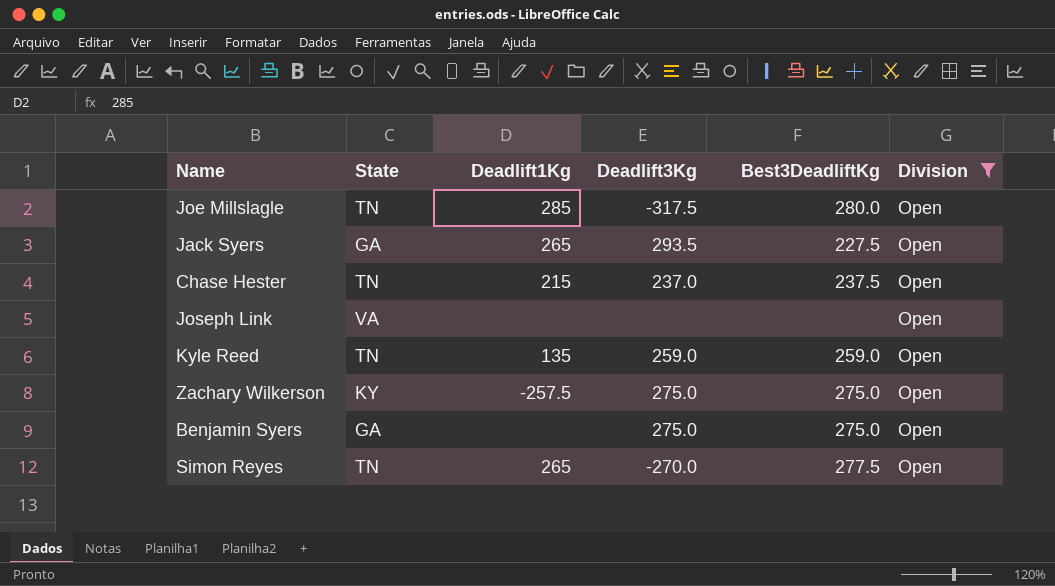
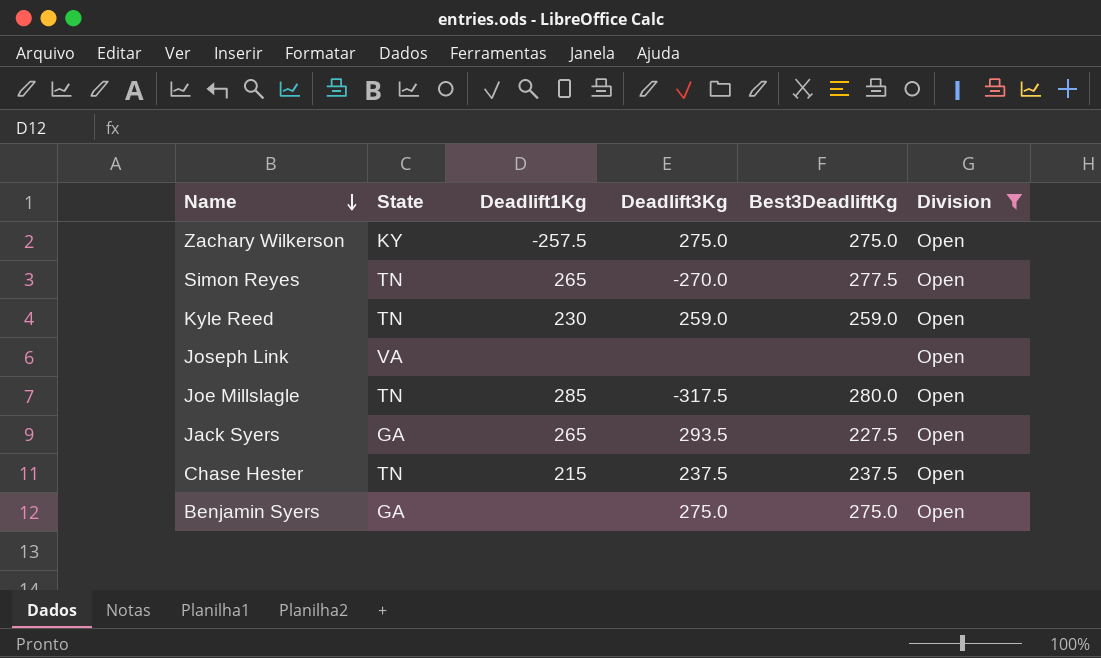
row order: none -> Name descending
Kyle Reed | Deadlift1Kg: 135 -> 230
Chase Hester | Deadlift3Kg: 237.0 -> 237.5

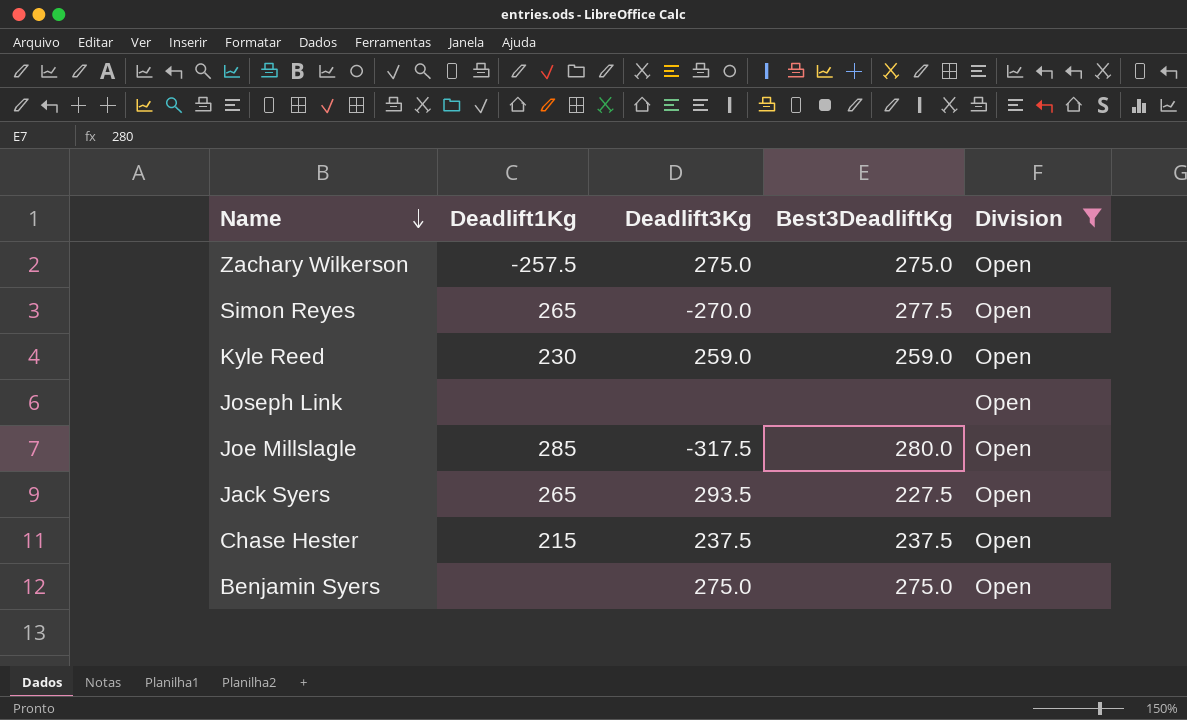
column State | position: 2 -> none

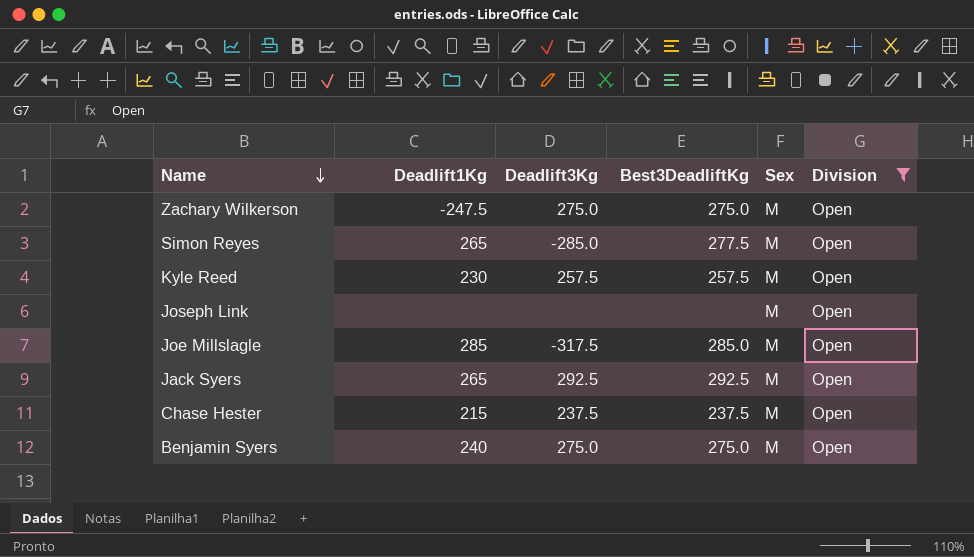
column Sex | position: none -> 5
Zachary Wilkerson | Deadlift1Kg: -257.5 -> -247.5
Simon Reyes | Deadlift3Kg: -270.0 -> -285.0
Kyle Reed | Deadlift3Kg: 259.0 -> 257.5
Kyle Reed | Best3DeadliftKg: 259.0 -> 257.5
Joe Millslagle | Best3DeadliftKg: 280.0 -> 285.0
Jack Syers | Deadlift3Kg: 293.5 -> 292.5
Jack Syers | Best3DeadliftKg: 227.5 -> 292.5
Benjamin Syers | Deadlift1Kg: none -> 240

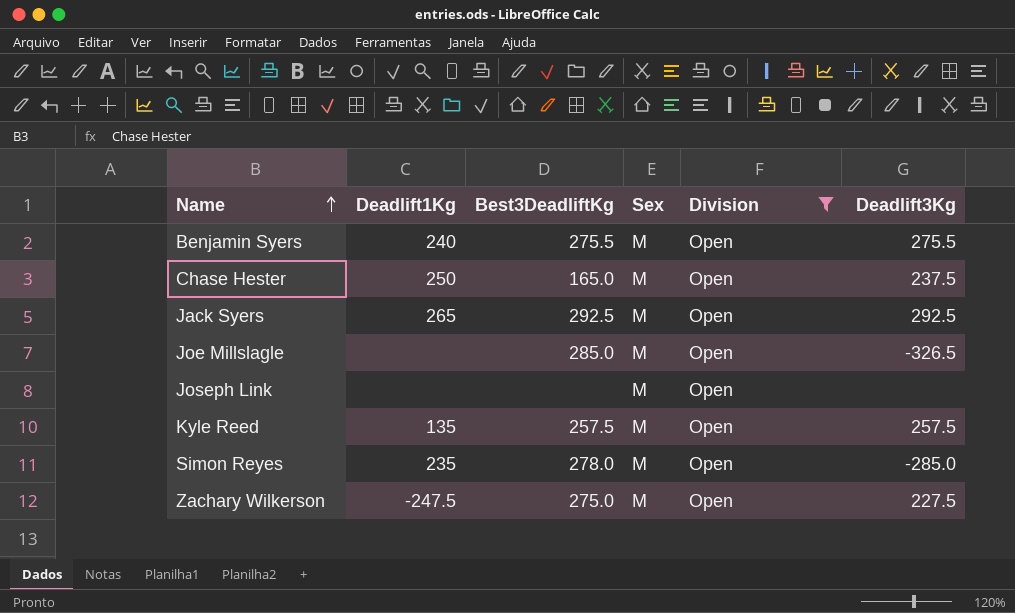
row order: Name descending -> Name ascending
column Deadlift3Kg | position: 3 -> 6
Benjamin Syers | Best3DeadliftKg: 275.0 -> 275.5
Benjamin Syers | Deadlift3Kg: 275.0 -> 275.5
Chase Hester | Deadlift1Kg: 215 -> 250
Chase Hester | Best3DeadliftKg: 237.5 -> 165.0
Joe Millslagle | Deadlift1Kg: 285 -> none
Joe Millslagle | Deadlift3Kg: -317.5 -> -326.5
Kyle Reed | Deadlift1Kg: 230 -> 135
Simon Reyes | Deadlift1Kg: 265 -> 235
Simon Reyes | Best3DeadliftKg: 277.5 -> 278.0
Zachary Wilkerson | Deadlift3Kg: 275.0 -> 227.5

